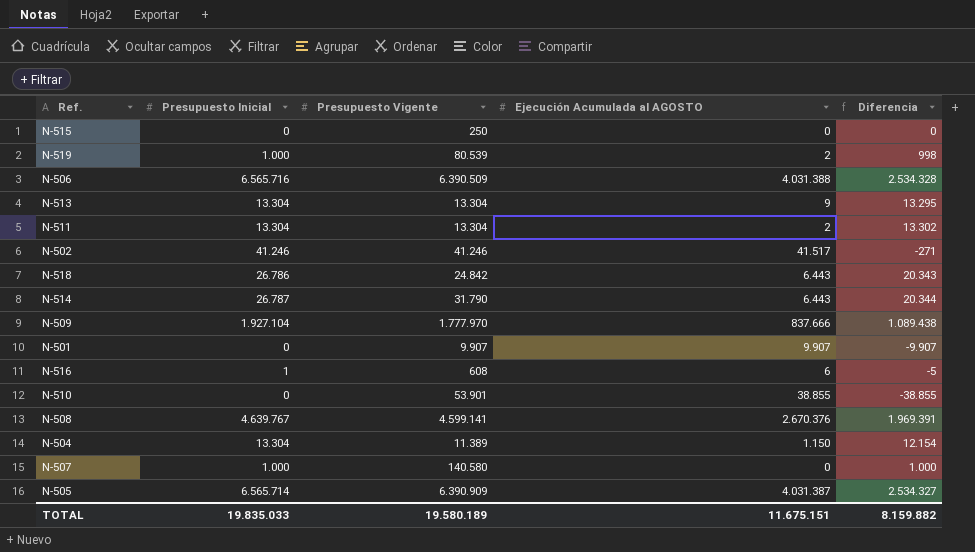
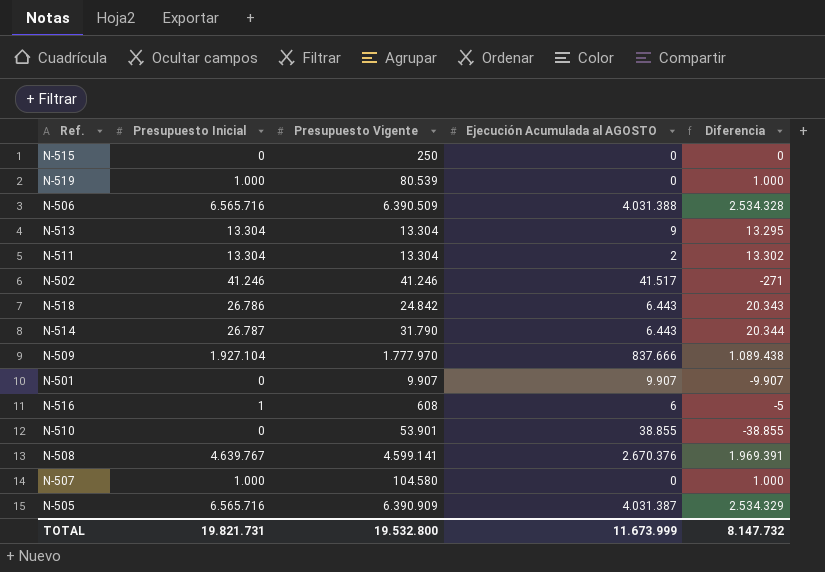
row N-504: 13.304 | 11.389 | 1.150 | 12.154 -> none
N-519 | Ejecución Acumulada al AGOSTO: 2 -> 0
N-519 | Diferencia: 998 -> 1.000
N-507 | Presupuesto Vigente: 140.580 -> 104.580
N-505 | Presupuesto Inicial: 6.565.714 -> 6.565.716
N-505 | Diferencia: 2.534.327 -> 2.534.329
TOTAL | Presupuesto Inicial: 19.835.033 -> 19.821.731
TOTAL | Presupuesto Vigente: 19.580.189 -> 19.532.800
TOTAL | Ejecución Acumulada al AGOSTO: 11.675.151 -> 11.673.999
TOTAL | Diferencia: 8.159.882 -> 8.147.732

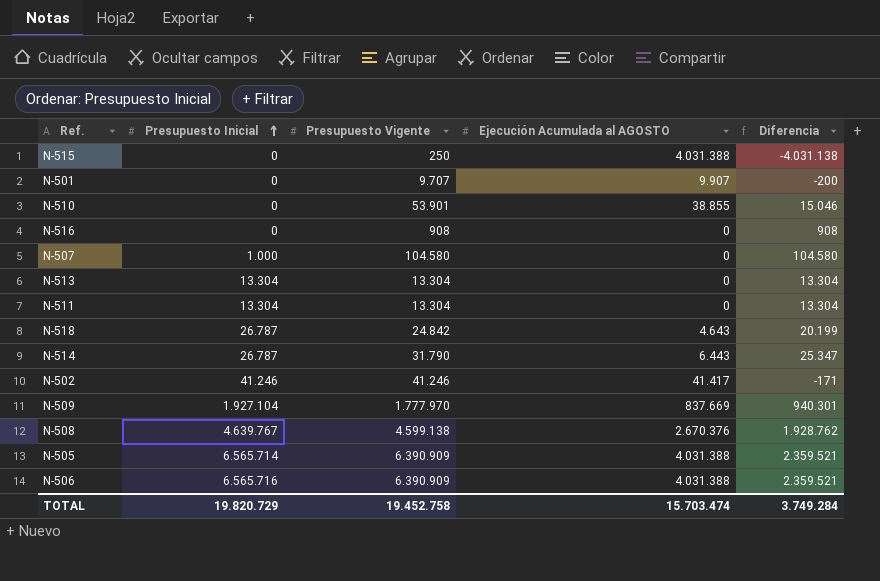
row order: none -> Presupuesto Inicial ascending
column Diferencia | formula: [Presupuesto Inicial] - [Ejecución Acumulada al AGOSTO] -> [Presupuesto Vigente] - [Ejecución Acumulada al AGOSTO]
row N-519: 1.000 | 80.539 | 0 | 1.000 -> none
N-515 | Ejecución Acumulada al AGOSTO: 0 -> 4.031.388
N-501 | Presupuesto Vigente: 9.907 -> 9.707
N-516 | Presupuesto Inicial: 1 -> 0
N-516 | Presupuesto Vigente: 608 -> 908
N-516 | Ejecución Acumulada al AGOSTO: 6 -> 0
N-513 | Ejecución Acumulada al AGOSTO: 9 -> 0
N-511 | Ejecución Acumulada al AGOSTO: 2 -> 0
N-518 | Presupuesto Inicial: 26.786 -> 26.787
N-518 | Ejecución Acumulada al AGOSTO: 6.443 -> 4.643
N-502 | Ejecución Acumulada al AGOSTO: 41.517 -> 41.417
N-509 | Ejecución Acumulada al AGOSTO: 837.666 -> 837.669
N-508 | Presupuesto Vigente: 4.599.141 -> 4.599.138
N-505 | Presupuesto Inicial: 6.565.716 -> 6.565.714
N-505 | Ejecución Acumulada al AGOSTO: 4.031.387 -> 4.031.388
N-506 | Presupuesto Vigente: 6.390.509 -> 6.390.909
TOTAL | Presupuesto Inicial: 19.821.731 -> 19.820.729
TOTAL | Presupuesto Vigente: 19.532.800 -> 19.452.758
TOTAL | Ejecución Acumulada al AGOSTO: 11.673.999 -> 15.703.474
TOTAL | Diferencia: 8.147.732 -> 3.749.284

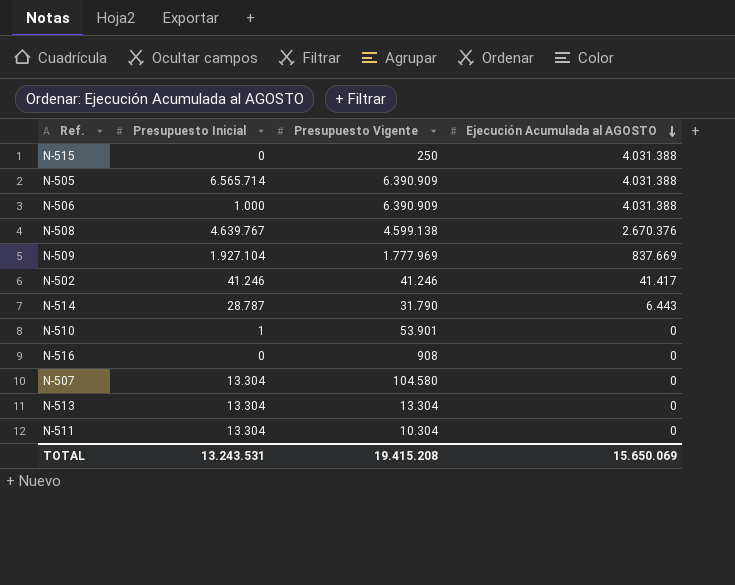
row order: Presupuesto Inicial ascending -> Ejecución Acumulada al AGOSTO descending
column Diferencia | formula: [Presupuesto Vigente] - [Ejecución Acumulada al AGOSTO] -> none
row N-501: 0 | 9.707 | 9.907 | -200 -> none
row N-518: 26.787 | 24.842 | 4.643 | 20.199 -> none
N-506 | Presupuesto Inicial: 6.565.716 -> 1.000
N-509 | Presupuesto Vigente: 1.777.970 -> 1.777.969
N-514 | Presupuesto Inicial: 26.787 -> 28.787
N-510 | Presupuesto Inicial: 0 -> 1
N-510 | Ejecución Acumulada al AGOSTO: 38.855 -> 0
N-507 | Presupuesto Inicial: 1.000 -> 13.304
N-511 | Presupuesto Vigente: 13.304 -> 10.304
TOTAL | Presupuesto Inicial: 19.820.729 -> 13.243.531
TOTAL | Presupuesto Vigente: 19.452.758 -> 19.415.208
TOTAL | Ejecución Acumulada al AGOSTO: 15.703.474 -> 15.650.069

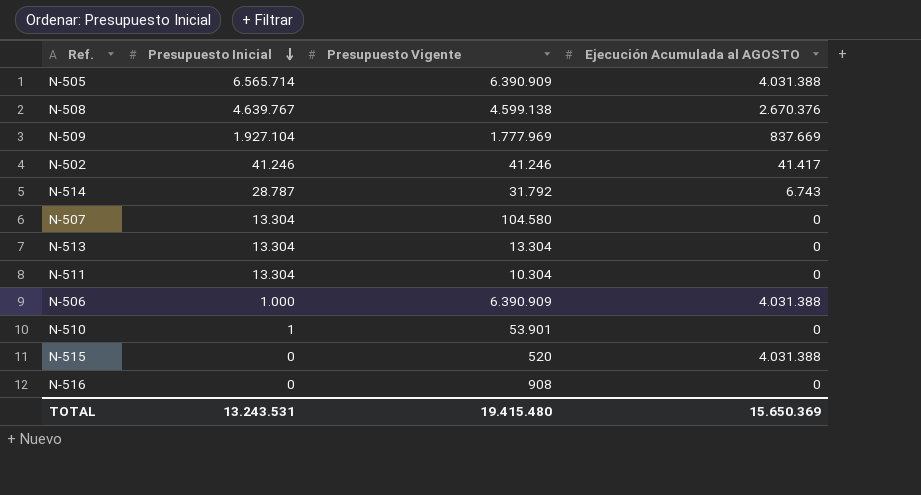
row order: Ejecución Acumulada al AGOSTO descending -> Presupuesto Inicial descending
N-514 | Presupuesto Vigente: 31.790 -> 31.792
N-514 | Ejecución Acumulada al AGOSTO: 6.443 -> 6.743
N-515 | Presupuesto Vigente: 250 -> 520
TOTAL | Presupuesto Vigente: 19.415.208 -> 19.415.480
TOTAL | Ejecución Acumulada al AGOSTO: 15.650.069 -> 15.650.369

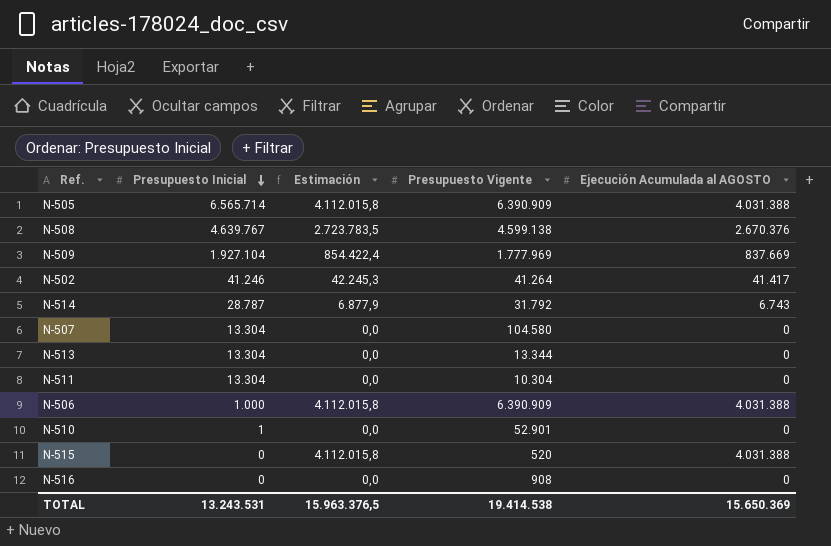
column Estimación | formula: none -> [Ejecución Acumulada al AGOSTO] * 1,02
N-502 | Presupuesto Vigente: 41.246 -> 41.264
N-513 | Presupuesto Vigente: 13.304 -> 13.344
N-510 | Presupuesto Vigente: 53.901 -> 52.901
TOTAL | Presupuesto Vigente: 19.415.480 -> 19.414.538

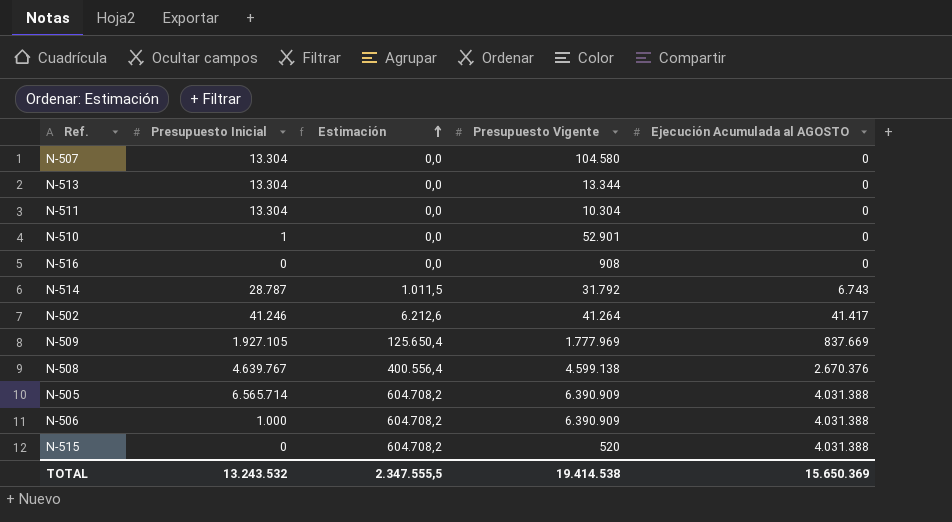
row order: Presupuesto Inicial descending -> Estimación ascending
column Estimación | formula: [Ejecución Acumulada al AGOSTO] * 1,02 -> [Ejecución Acumulada al AGOSTO] * 0,15
N-509 | Presupuesto Inicial: 1.927.104 -> 1.927.105
TOTAL | Presupuesto Inicial: 13.243.531 -> 13.243.532
TOTAL | Estimación: 15.963.376,5 -> 2.347.555,5

